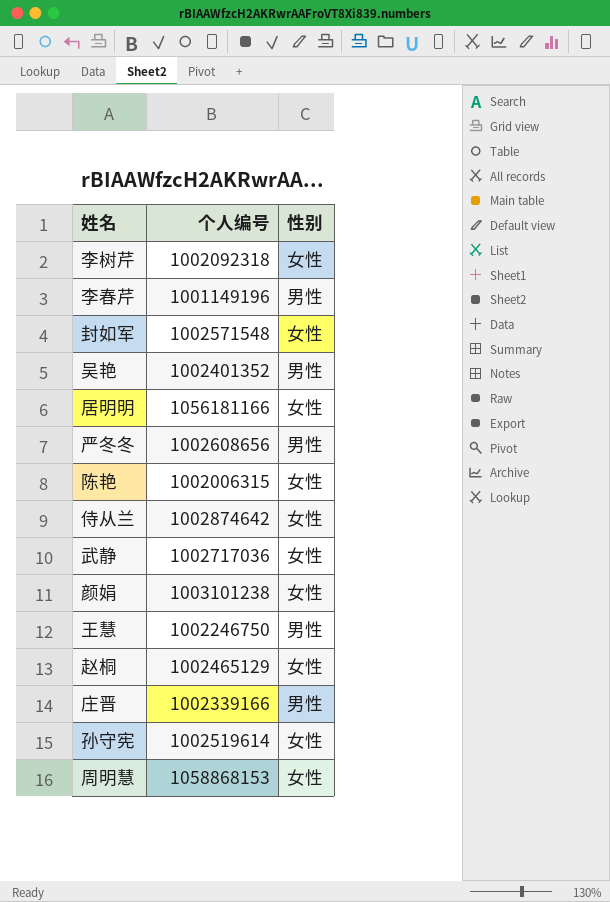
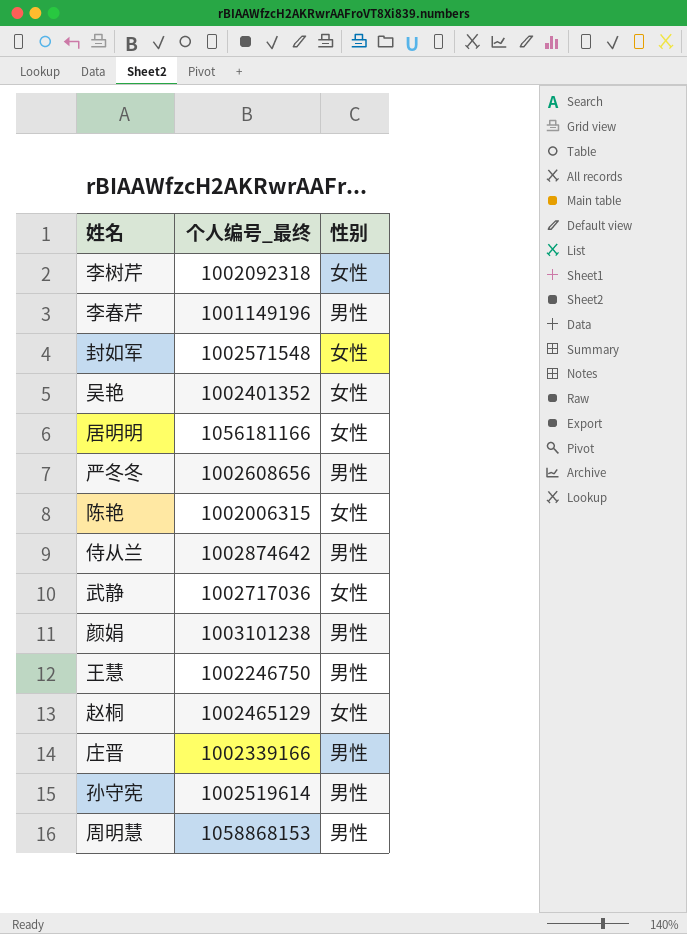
column name: 个人编号 -> 个人编号_最终
吴艳 | 性别: 男性 -> 女性
侍从兰 | 性别: 女性 -> 男性
颜娟 | 性别: 女性 -> 男性
孙守宪 | 性别: 女性 -> 男性
周明慧 | 性别: 女性 -> 男性

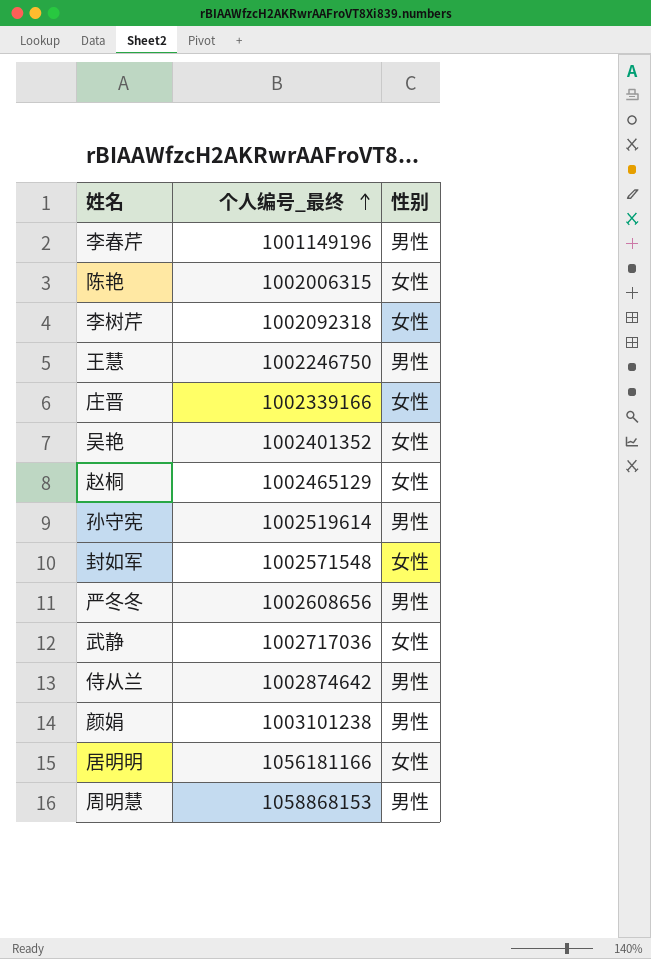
row order: none -> 个人编号_最终 ascending
庄晋 | 性别: 男性 -> 女性

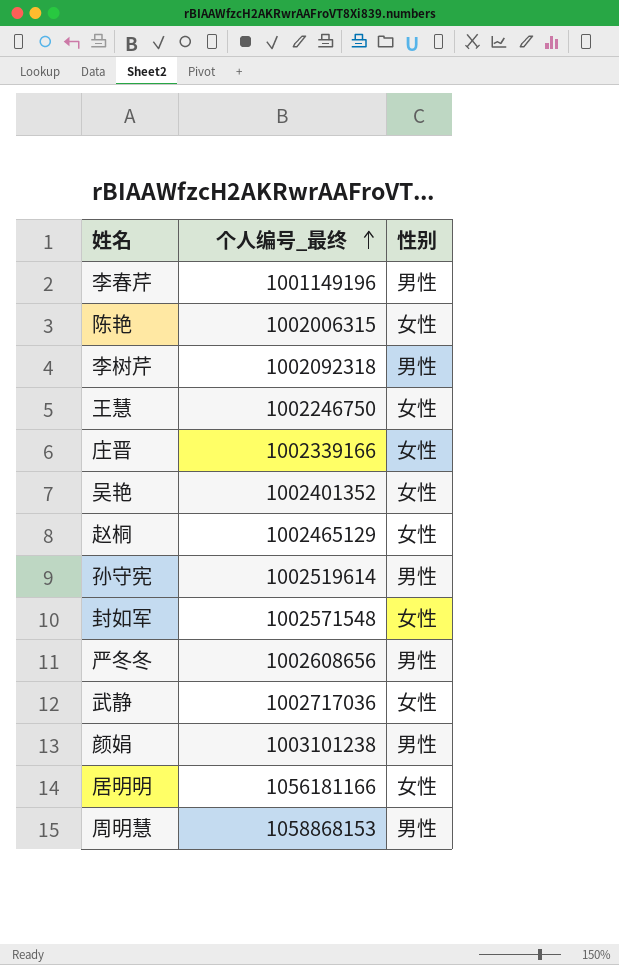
row 侍从兰: 1002874642 | 男性 -> none
李树芹 | 性别: 女性 -> 男性
王慧 | 性别: 男性 -> 女性

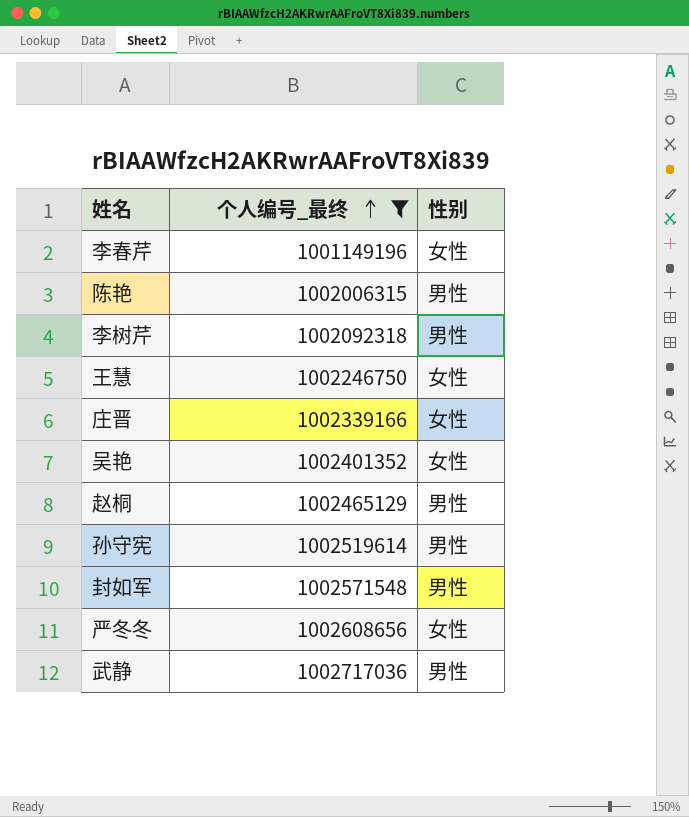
filter: none -> 个人编号_最终 <= 1002717036
李春芹 | 性别: 男性 -> 女性
陈艳 | 性别: 女性 -> 男性
赵桐 | 性别: 女性 -> 男性
封如军 | 性别: 女性 -> 男性
严冬冬 | 性别: 男性 -> 女性
武静 | 性别: 女性 -> 男性

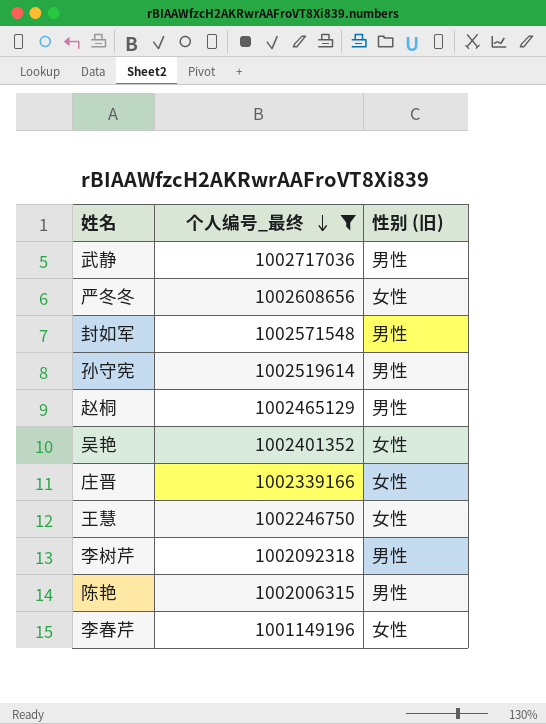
row order: 个人编号_最终 ascending -> 个人编号_最终 descending
column name: 性别 -> 性别 (旧)

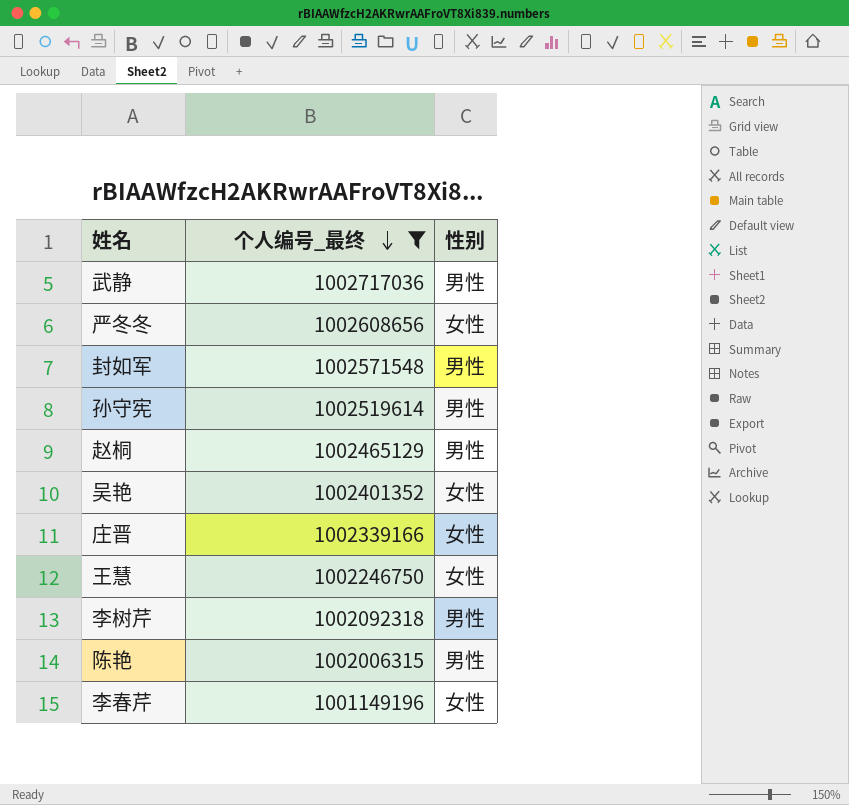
column name: 性别 (旧) -> 性别

